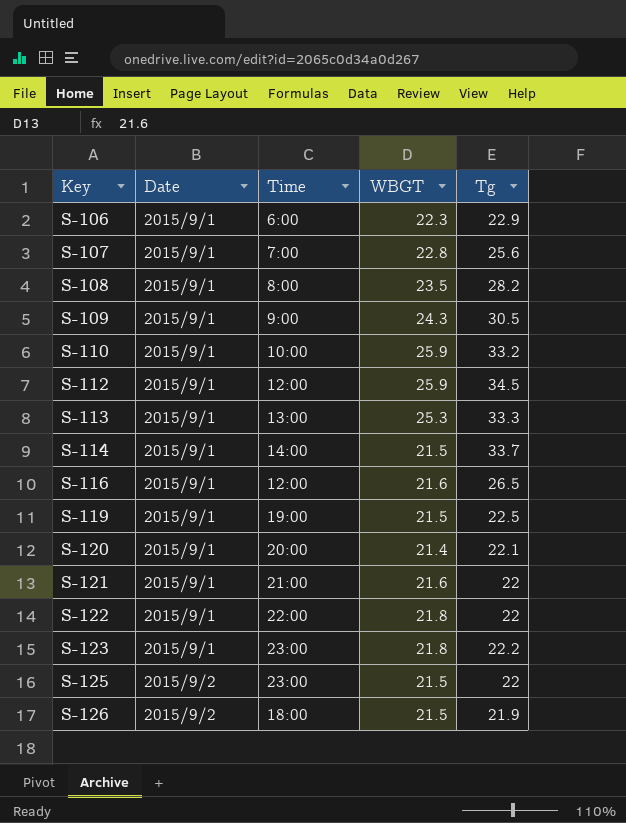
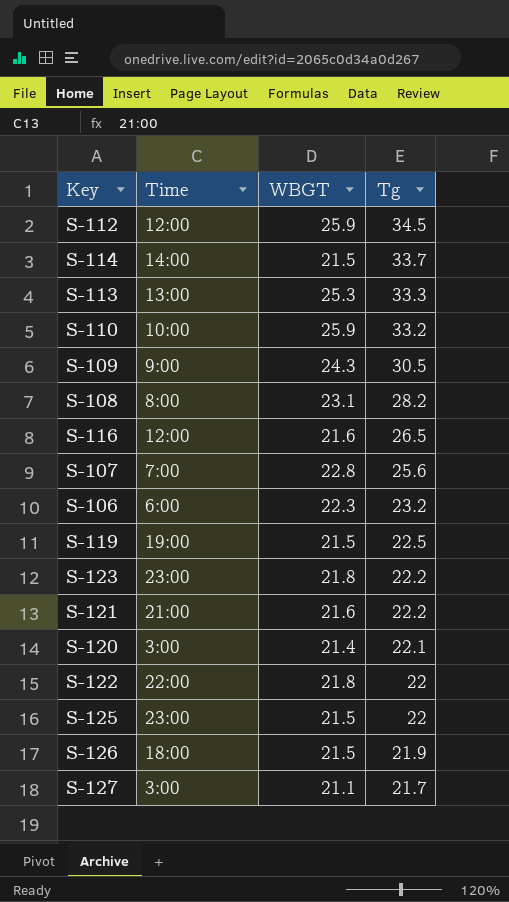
row order: Key ascending -> Tg descending
column Date | position: 2 -> none
S-108 | WBGT: 23.5 -> 23.1
S-106 | Tg: 22.9 -> 23.2
S-121 | Tg: 22 -> 22.2
S-120 | Time: 20:00 -> 3:00
row S-127: none -> 3:00 | 21.1 | 21.7

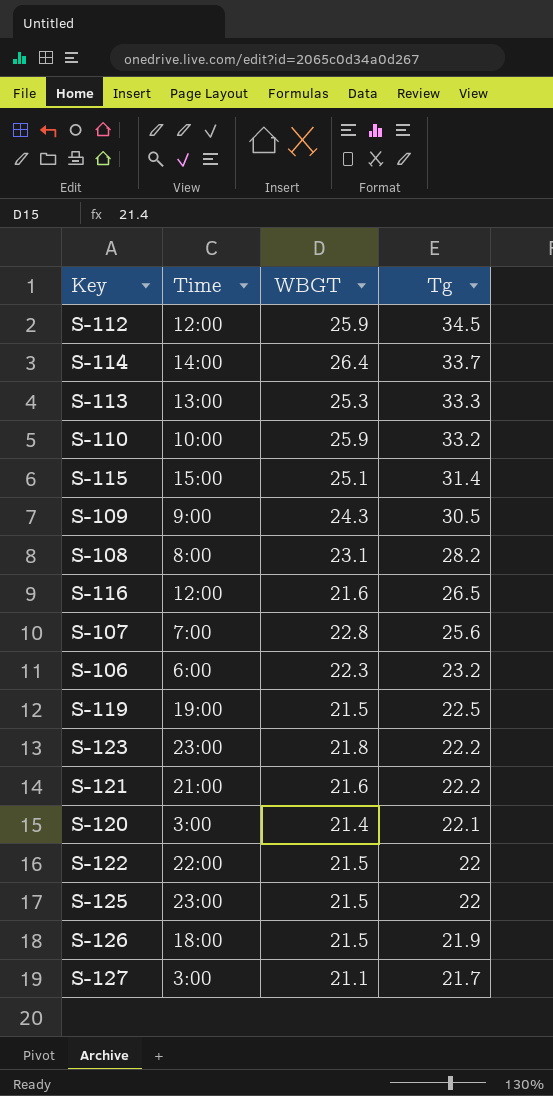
S-114 | WBGT: 21.5 -> 26.4
row S-115: none -> 15:00 | 25.1 | 31.4
S-122 | WBGT: 21.8 -> 21.5

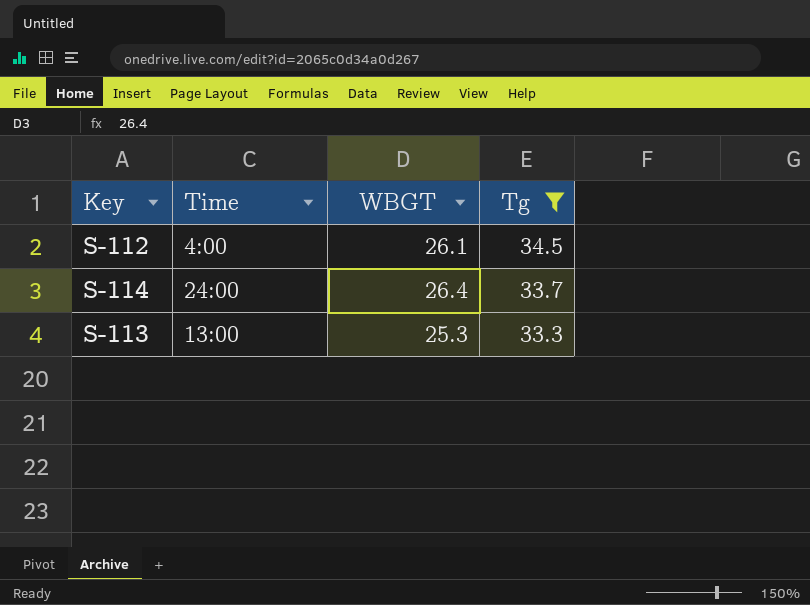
filter: none -> Tg >= 33.3
S-112 | Time: 12:00 -> 4:00
S-112 | WBGT: 25.9 -> 26.1
S-114 | Time: 14:00 -> 24:00

